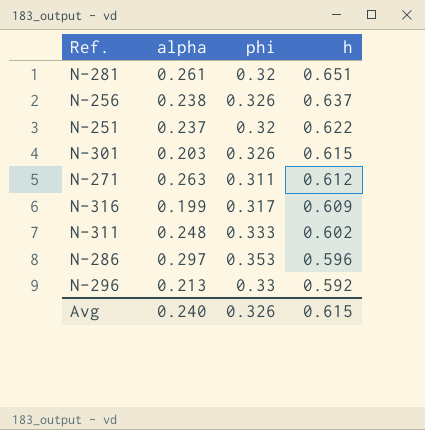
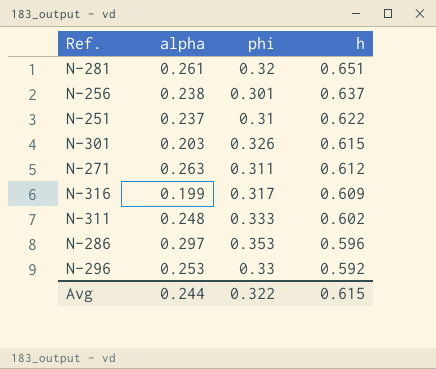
N-256 | phi: 0.326 -> 0.301
N-251 | phi: 0.32 -> 0.31
N-296 | alpha: 0.213 -> 0.253
Avg | alpha: 0.240 -> 0.244
Avg | phi: 0.326 -> 0.322

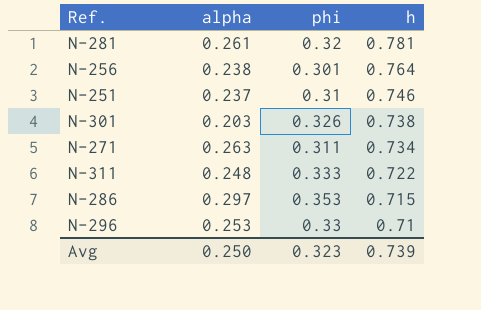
row N-316: 0.199 | 0.317 | 0.609 -> none
N-281 | h: 0.651 -> 0.781
N-256 | h: 0.637 -> 0.764
N-251 | h: 0.622 -> 0.746
N-301 | h: 0.615 -> 0.738
N-271 | h: 0.612 -> 0.734
N-311 | h: 0.602 -> 0.722
N-286 | h: 0.596 -> 0.715
N-296 | h: 0.592 -> 0.71
Avg | alpha: 0.244 -> 0.250
Avg | phi: 0.322 -> 0.323
Avg | h: 0.615 -> 0.739

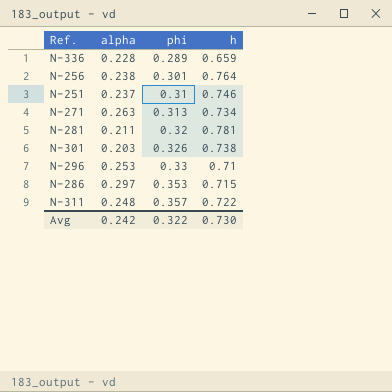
row order: h descending -> phi ascending
row N-336: none -> 0.228 | 0.289 | 0.659
N-271 | phi: 0.311 -> 0.313
N-281 | alpha: 0.261 -> 0.211
N-311 | phi: 0.333 -> 0.357
Avg | alpha: 0.250 -> 0.242
Avg | phi: 0.323 -> 0.322
Avg | h: 0.739 -> 0.730

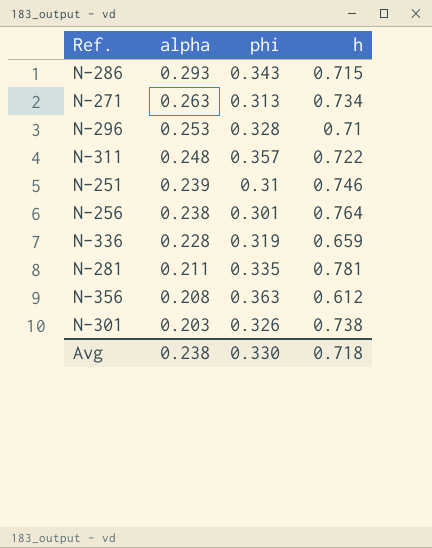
row order: phi ascending -> alpha descending
N-286 | alpha: 0.297 -> 0.293
N-286 | phi: 0.353 -> 0.343
N-296 | phi: 0.33 -> 0.328
N-251 | alpha: 0.237 -> 0.239
N-336 | phi: 0.289 -> 0.319
N-281 | phi: 0.32 -> 0.335
row N-356: none -> 0.208 | 0.363 | 0.612
Avg | alpha: 0.242 -> 0.238
Avg | phi: 0.322 -> 0.330
Avg | h: 0.730 -> 0.718

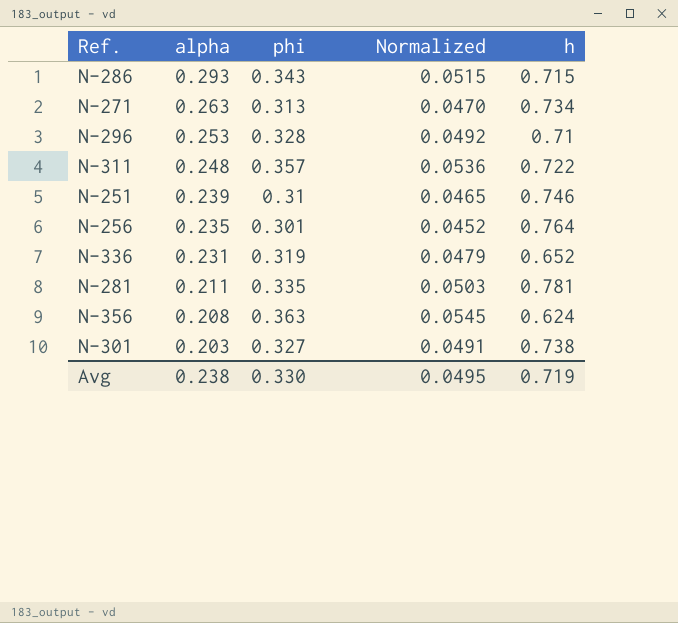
column Normalized | formula: none -> [phi] * 0.15
N-256 | alpha: 0.238 -> 0.235
N-336 | alpha: 0.228 -> 0.231
N-336 | h: 0.659 -> 0.652
N-356 | h: 0.612 -> 0.624
N-301 | phi: 0.326 -> 0.327
Avg | h: 0.718 -> 0.719

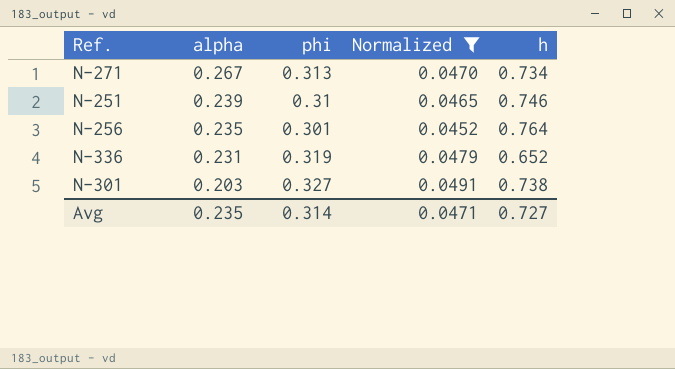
filter: none -> Normalized <= 0.0491
N-271 | alpha: 0.263 -> 0.267
Avg | alpha: 0.238 -> 0.235
Avg | phi: 0.330 -> 0.314
Avg | Normalized: 0.0495 -> 0.0471
Avg | h: 0.719 -> 0.727

